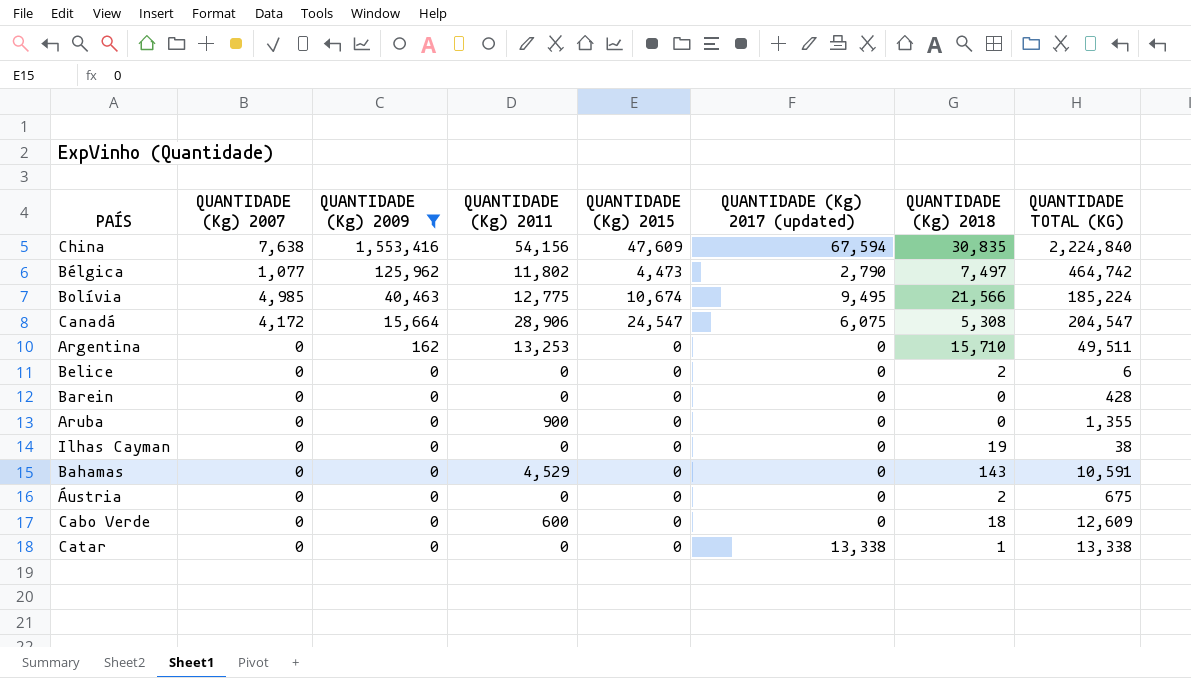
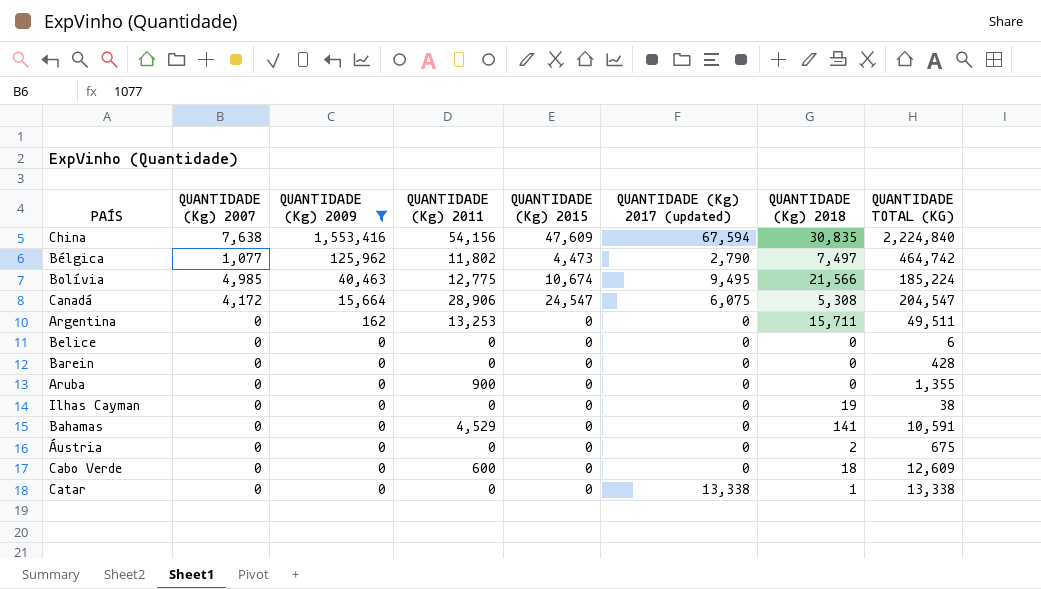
Argentina | QUANTIDADE (Kg) 2018: 15,710 -> 15,711
Belice | QUANTIDADE (Kg) 2018: 2 -> 0
Bahamas | QUANTIDADE (Kg) 2018: 143 -> 141

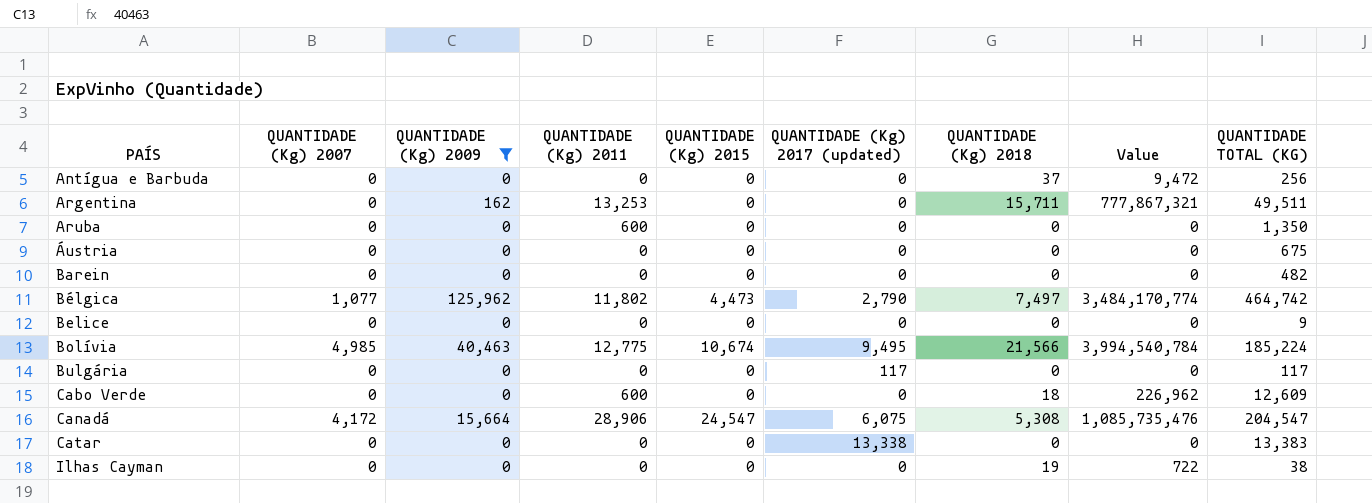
row order: QUANTIDADE (Kg) 2009 descending -> PAÍS ascending
column Value | formula: none -> [QUANTIDADE (Kg) 2018] * [QUANTIDADE TOTAL (KG)]
row China: 7,638 | 1,553,416 | 54,156 | 47,609 | 67,594 | 30,835 | 2,224,840 -> none
row Bahamas: 0 | 0 | 4,529 | 0 | 0 | 141 | 10,591 -> none
row Antígua e Barbuda: none -> 0 | 0 | 0 | 0 | 0 | 37 | 9,472 | 256
Aruba | QUANTIDADE (Kg) 2011: 900 -> 600
Aruba | QUANTIDADE TOTAL (KG): 1,355 -> 1,350
Áustria | QUANTIDADE (Kg) 2018: 2 -> 0
Barein | QUANTIDADE TOTAL (KG): 428 -> 482
Belice | QUANTIDADE TOTAL (KG): 6 -> 9
row Bulgária: none -> 0 | 0 | 0 | 0 | 117 | 0 | 0 | 117
Catar | QUANTIDADE (Kg) 2018: 1 -> 0
Catar | QUANTIDADE TOTAL (KG): 13,338 -> 13,383

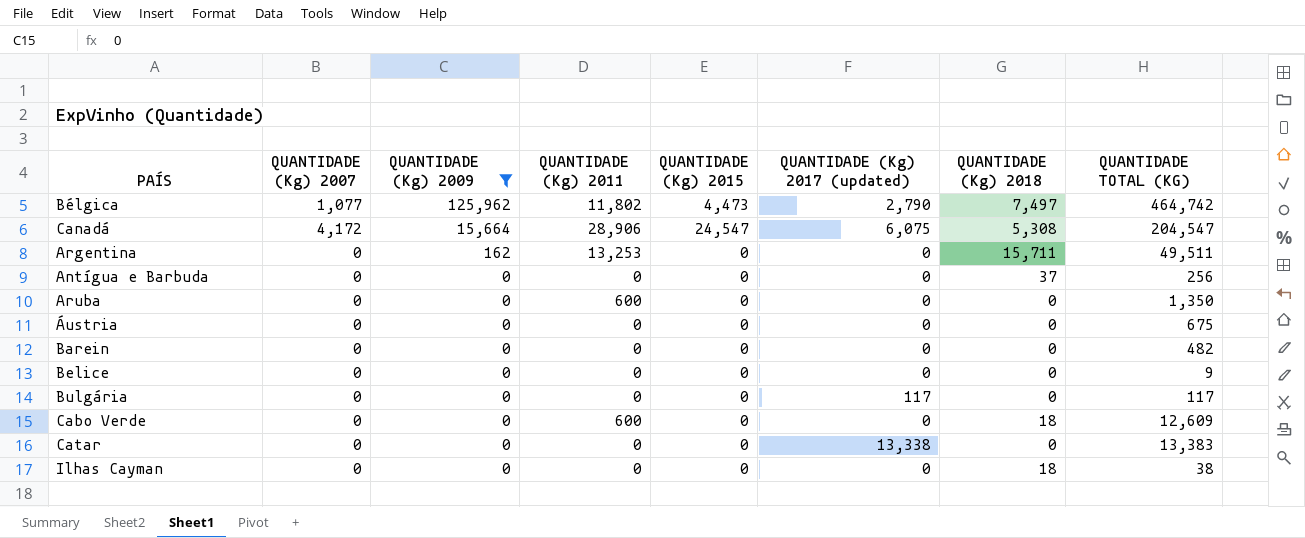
row order: PAÍS ascending -> QUANTIDADE (Kg) 2009 descending
column Value | formula: [QUANTIDADE (Kg) 2018] * [QUANTIDADE TOTAL (KG)] -> none
row Bolívia: 4,985 | 40,463 | 12,775 | 10,674 | 9,495 | 21,566 | 3,994,540,784 | 185,224 -> none
Ilhas Cayman | QUANTIDADE (Kg) 2018: 19 -> 18

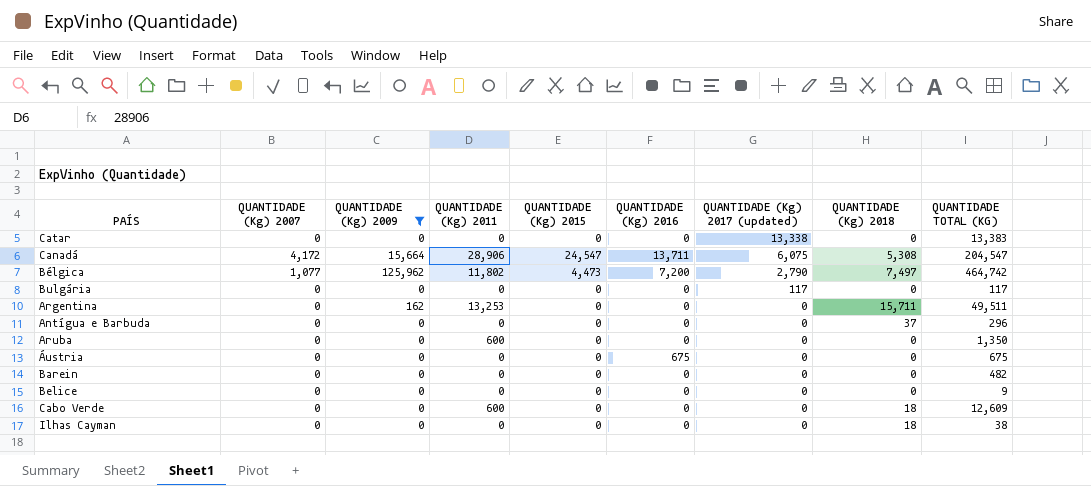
row order: QUANTIDADE (Kg) 2009 descending -> QUANTIDADE (Kg) 2017 (updated) descending
column QUANTIDADE (Kg) 2016 | position: none -> 6
Antígua e Barbuda | QUANTIDADE TOTAL (KG): 256 -> 296

